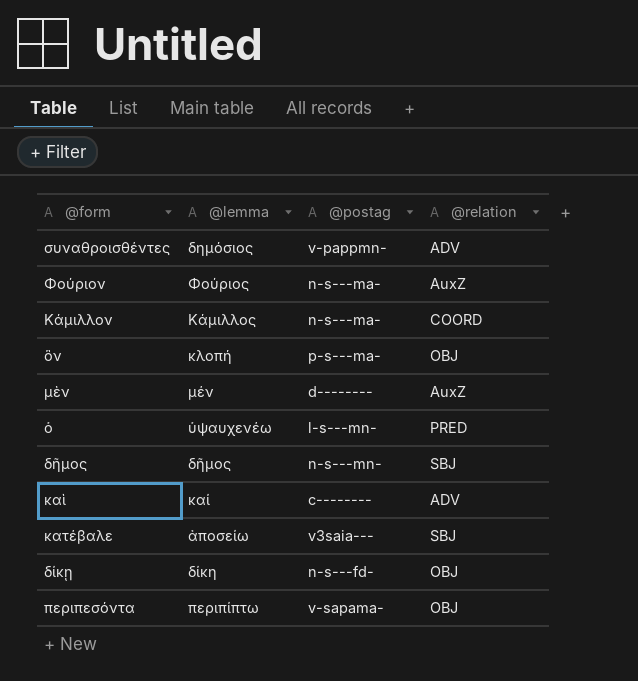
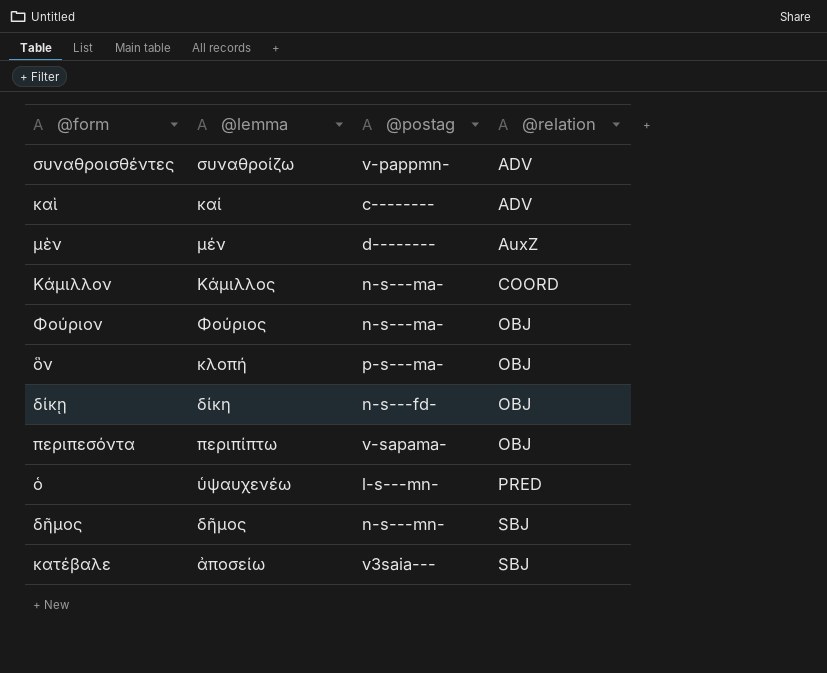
row order: none -> @relation ascending
συναθροισθέντες | @lemma: δημόσιος -> συναθροίζω
Φούριον | @relation: AuxZ -> OBJ

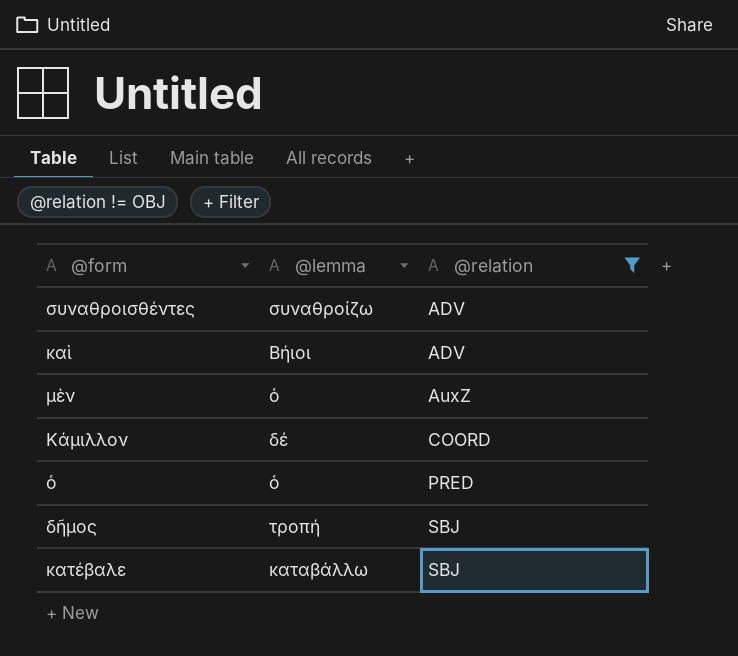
filter: none -> @relation != OBJ
column @postag | position: 3 -> none
καὶ | @lemma: καί -> Βήιοι
μὲν | @lemma: μέν -> ὁ
Κάμιλλον | @lemma: Κάμιλλος -> δέ
ὁ | @lemma: ὑψαυχενέω -> ὁ
δῆμος | @lemma: δῆμος -> τροπή
κατέβαλε | @lemma: ἀποσείω -> καταβάλλω

